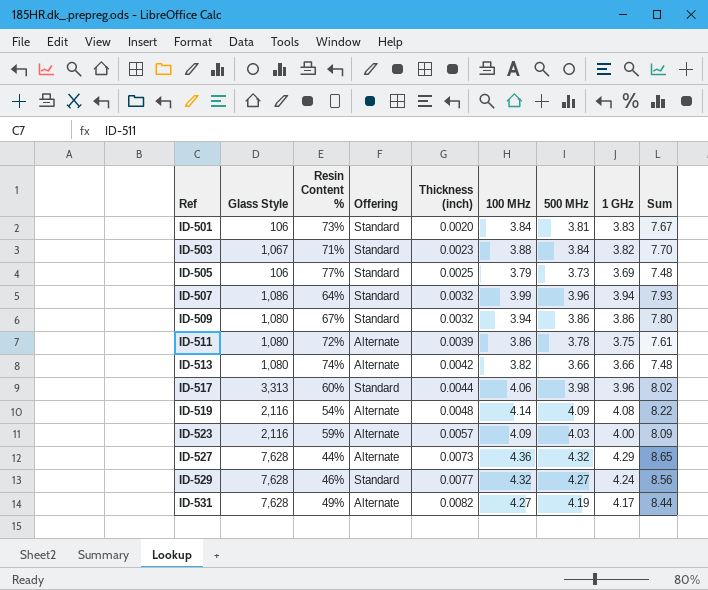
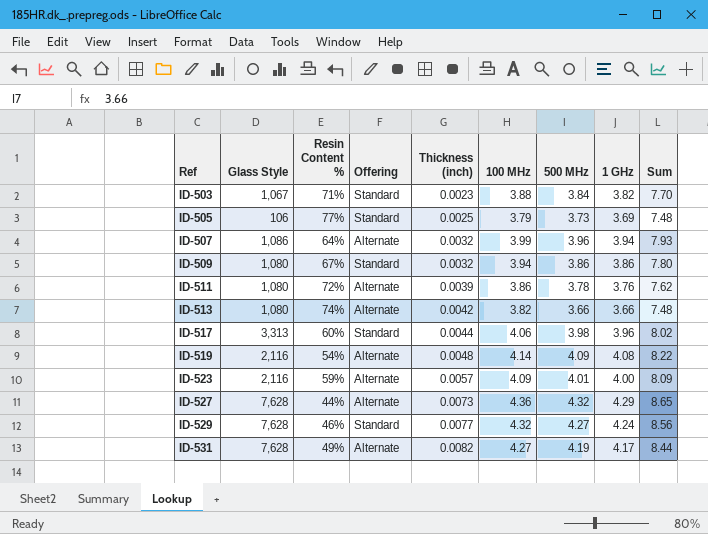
row ID-501: 106 | 73% | Standard | 0.0020 | 3.84 | 3.81 | 3.83 | 7.67 -> none
ID-507 | Offering: Standard -> Alternate
ID-511 | 1 GHz: 3.75 -> 3.76
ID-511 | Sum: 7.61 -> 7.62
ID-523 | 500 MHz: 4.03 -> 4.01

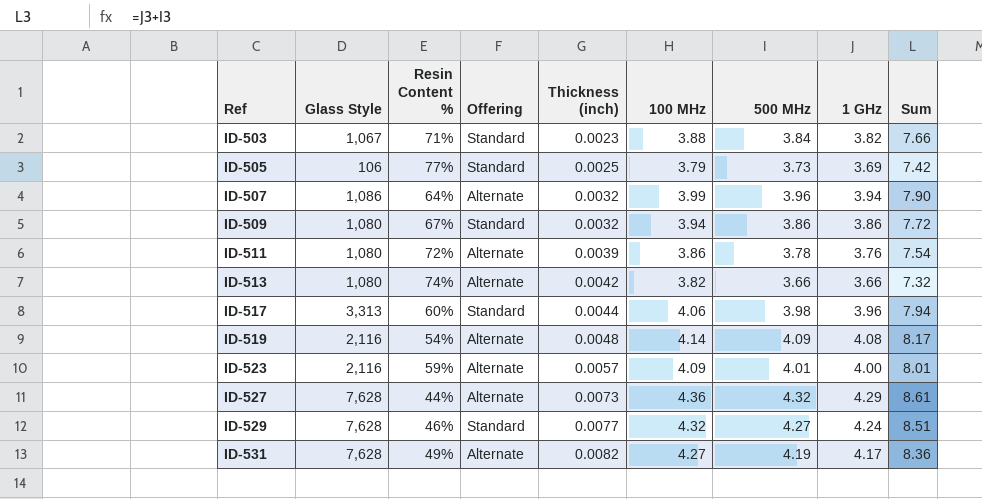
column Sum | formula: [100 MHz] + [1 GHz] -> [500 MHz] + [1 GHz]

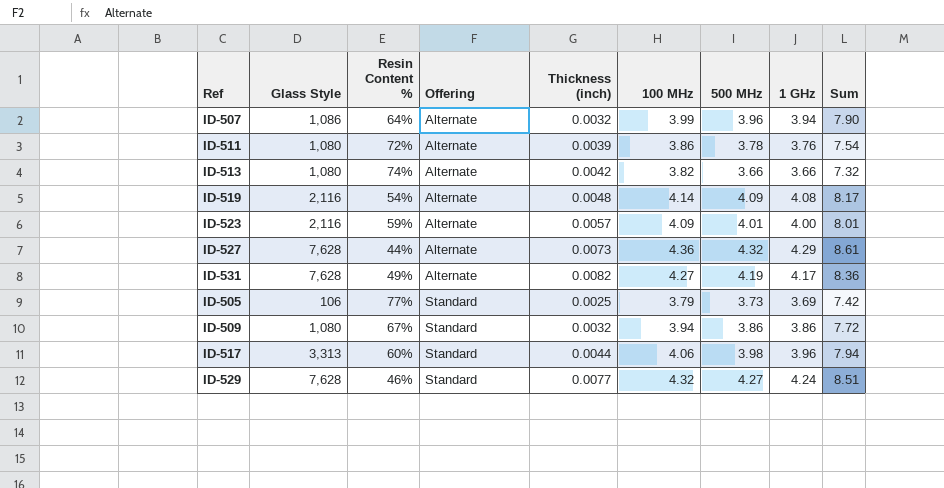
row order: Ref ascending -> Offering ascending
row ID-503: 1,067 | 71% | Standard | 0.0023 | 3.88 | 3.84 | 3.82 | 7.66 -> none

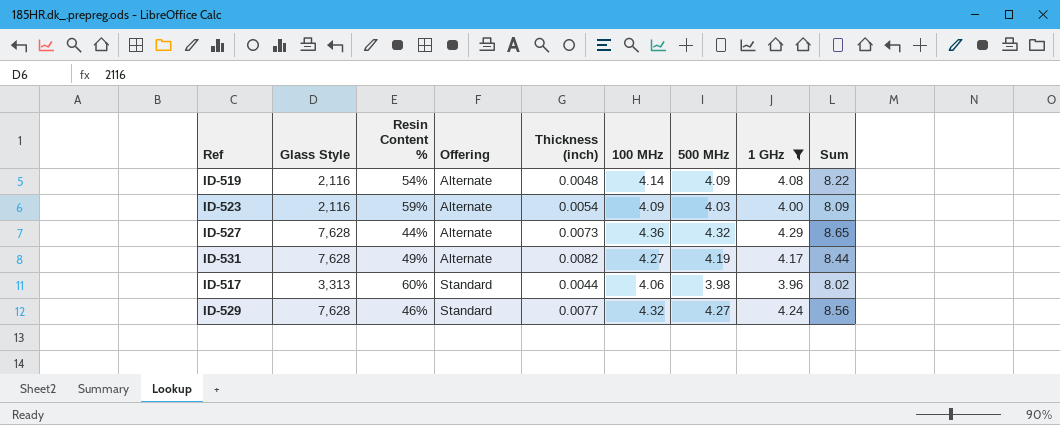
filter: none -> 1 GHz >= 3.96
column Sum | formula: [500 MHz] + [1 GHz] -> [100 MHz] + [1 GHz]
ID-523 | Thickness (inch): 0.0057 -> 0.0054
ID-523 | 500 MHz: 4.01 -> 4.03

